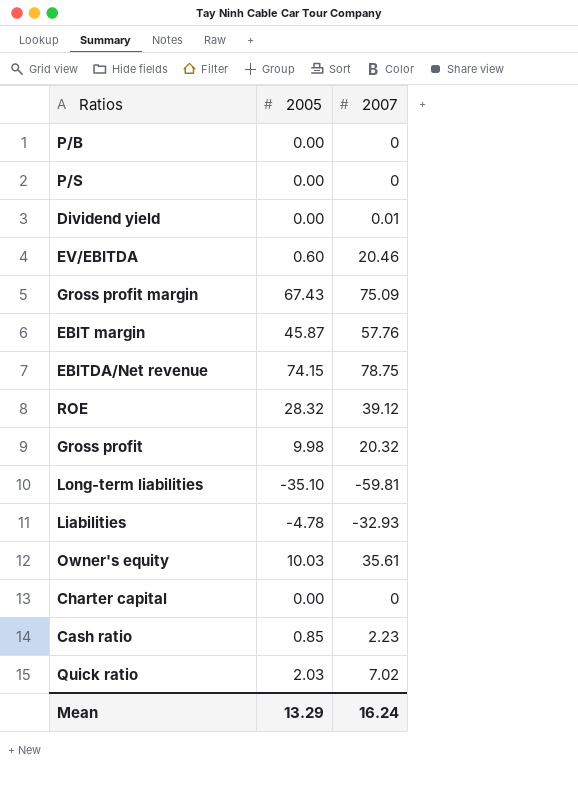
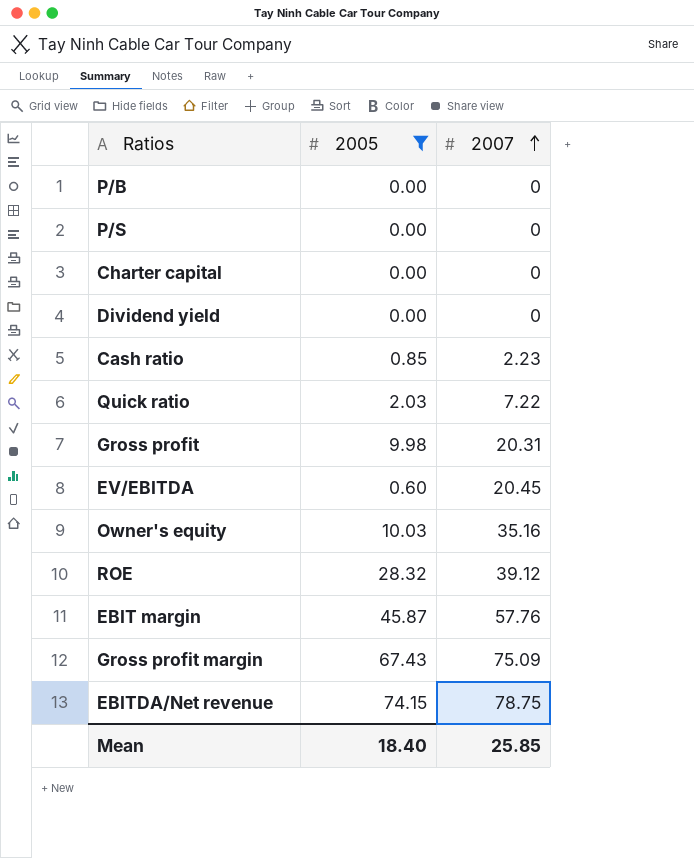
filter: none -> 2005 >= 0.00
row order: none -> 2007 ascending
Dividend yield | 2007: 0.01 -> 0
Quick ratio | 2007: 7.02 -> 7.22
Gross profit | 2007: 20.32 -> 20.31
EV/EBITDA | 2007: 20.46 -> 20.45
Owner's equity | 2007: 35.61 -> 35.16
Mean | 2005: 13.29 -> 18.40
Mean | 2007: 16.24 -> 25.85

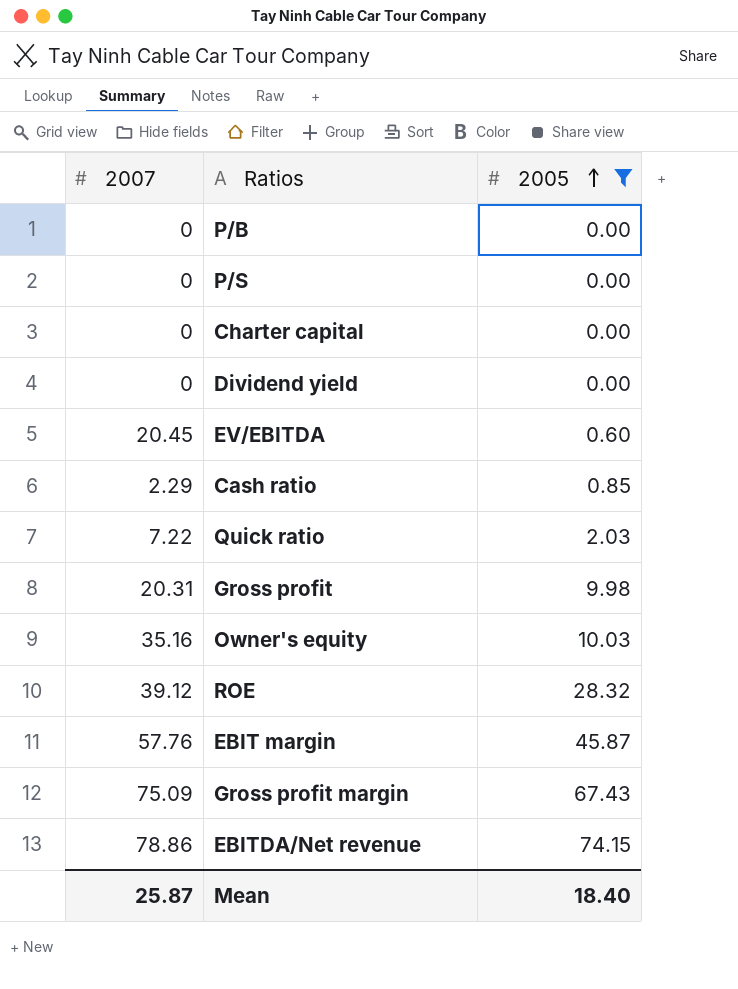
row order: 2007 ascending -> 2005 ascending
column 2007 | position: 3 -> 1
Cash ratio | 2007: 2.23 -> 2.29
EBITDA/Net revenue | 2007: 78.75 -> 78.86
Mean | 2007: 25.85 -> 25.87

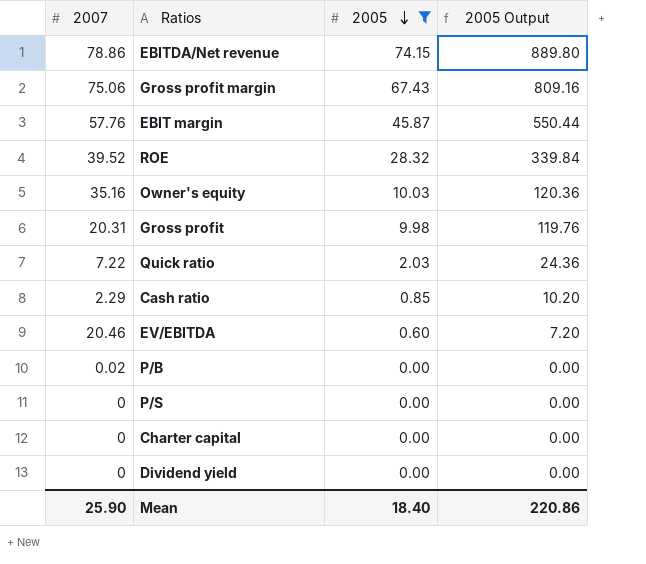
row order: 2005 ascending -> 2005 descending
column 2005 Output | formula: none -> [2005] * 12
Gross profit margin | 2007: 75.09 -> 75.06
ROE | 2007: 39.12 -> 39.52
EV/EBITDA | 2007: 20.45 -> 20.46
P/B | 2007: 0 -> 0.02
Mean | 2007: 25.87 -> 25.90

